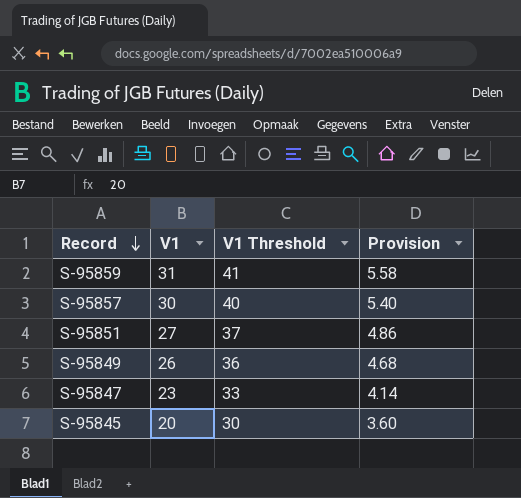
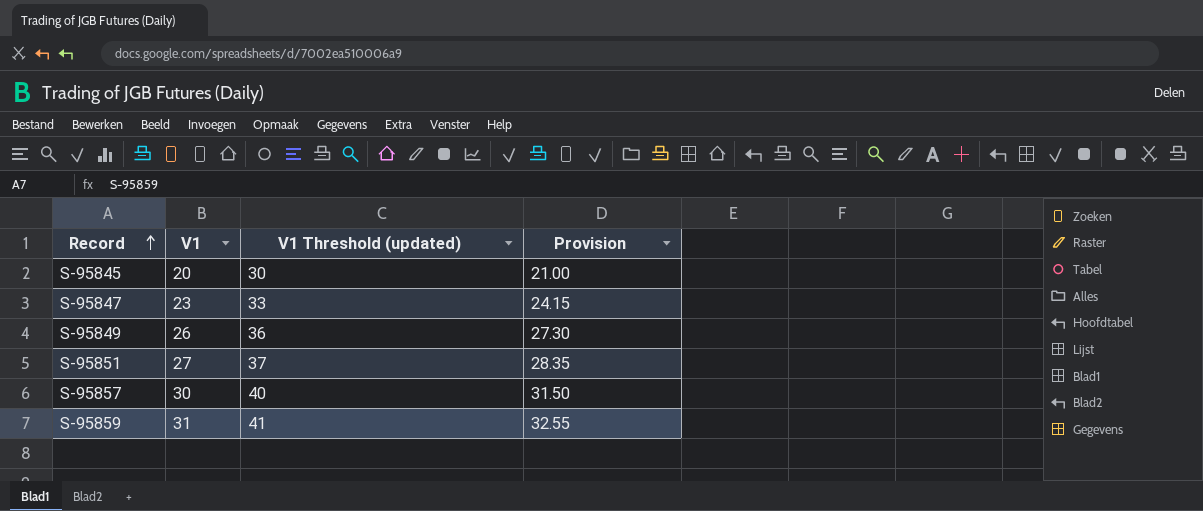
row order: Record descending -> Record ascending
column name: V1 Threshold -> V1 Threshold (updated)
column Provision | formula: [V1] * 0.18 -> [V1] * 1.05

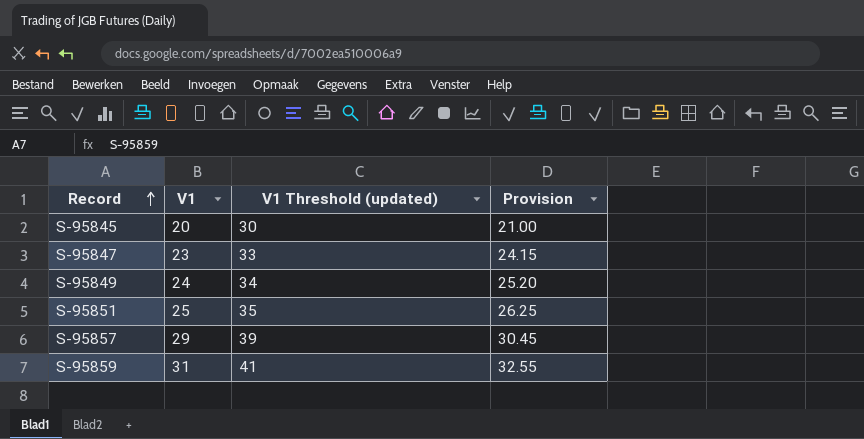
S-95849 | V1: 26 -> 24
S-95849 | V1 Threshold (updated): 36 -> 34
S-95849 | Provision: 27.30 -> 25.20
S-95851 | V1: 27 -> 25
S-95851 | V1 Threshold (updated): 37 -> 35
S-95851 | Provision: 28.35 -> 26.25
S-95857 | V1: 30 -> 29
S-95857 | V1 Threshold (updated): 40 -> 39
S-95857 | Provision: 31.50 -> 30.45

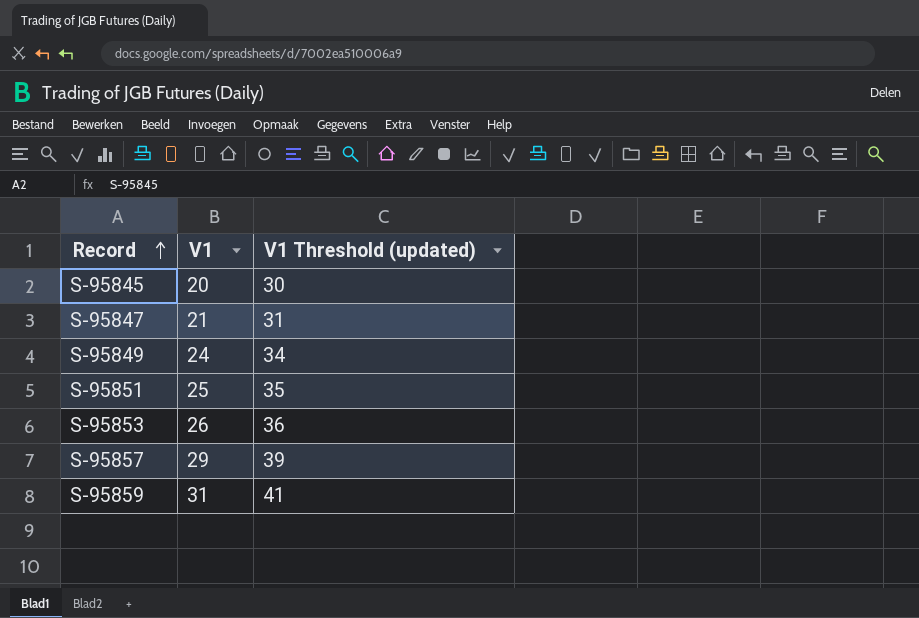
column Provision | formula: [V1] * 1.05 -> none
S-95847 | V1: 23 -> 21
S-95847 | V1 Threshold (updated): 33 -> 31
row S-95853: none -> 26 | 36

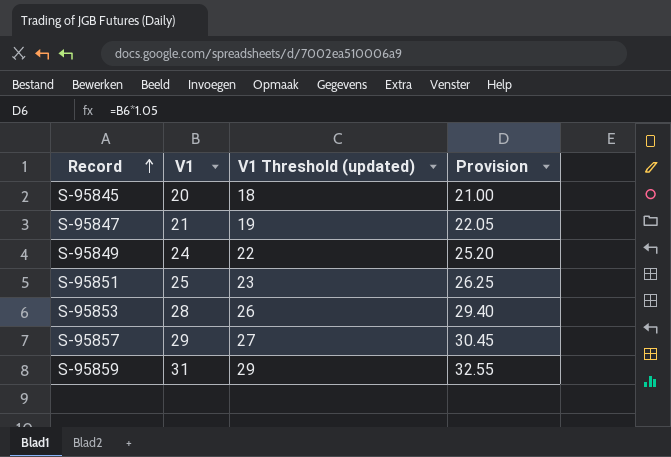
column V1 Threshold (updated) | formula: [V1] + 10 -> [V1] - 2
column Provision | formula: none -> [V1] * 1.05
S-95853 | V1: 26 -> 28

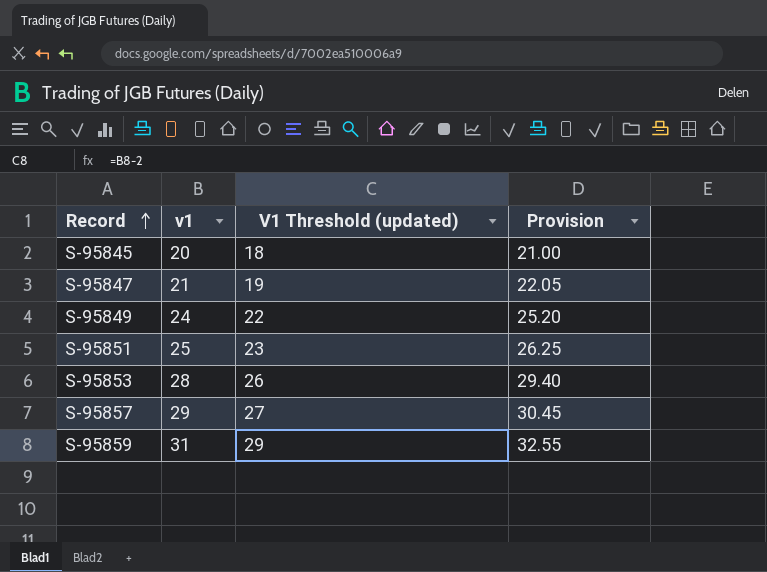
column name: V1 -> v1

